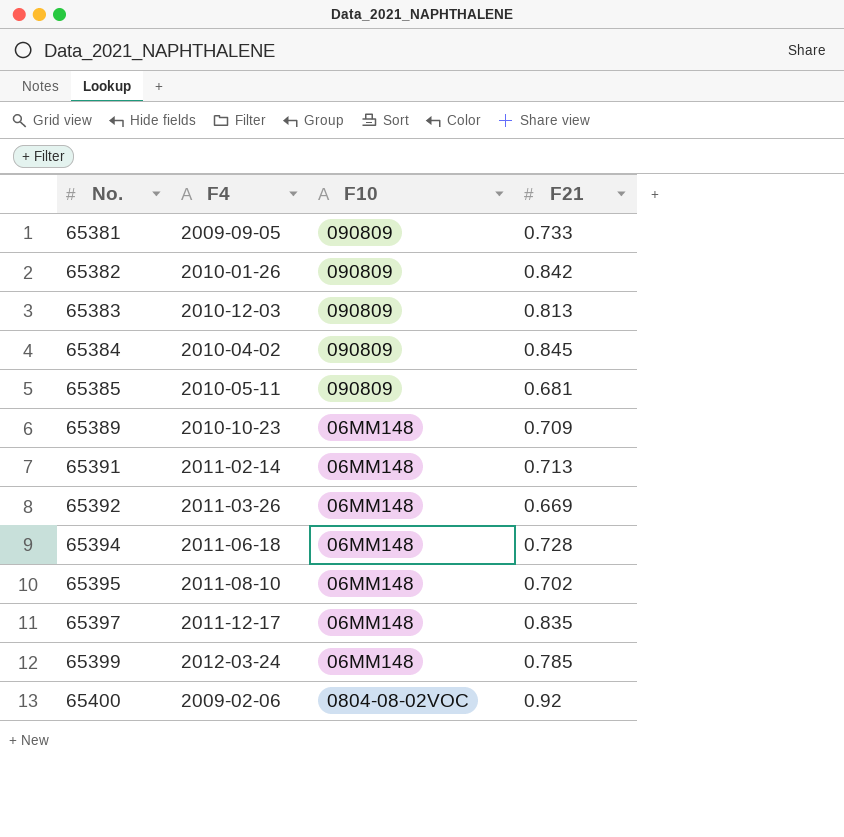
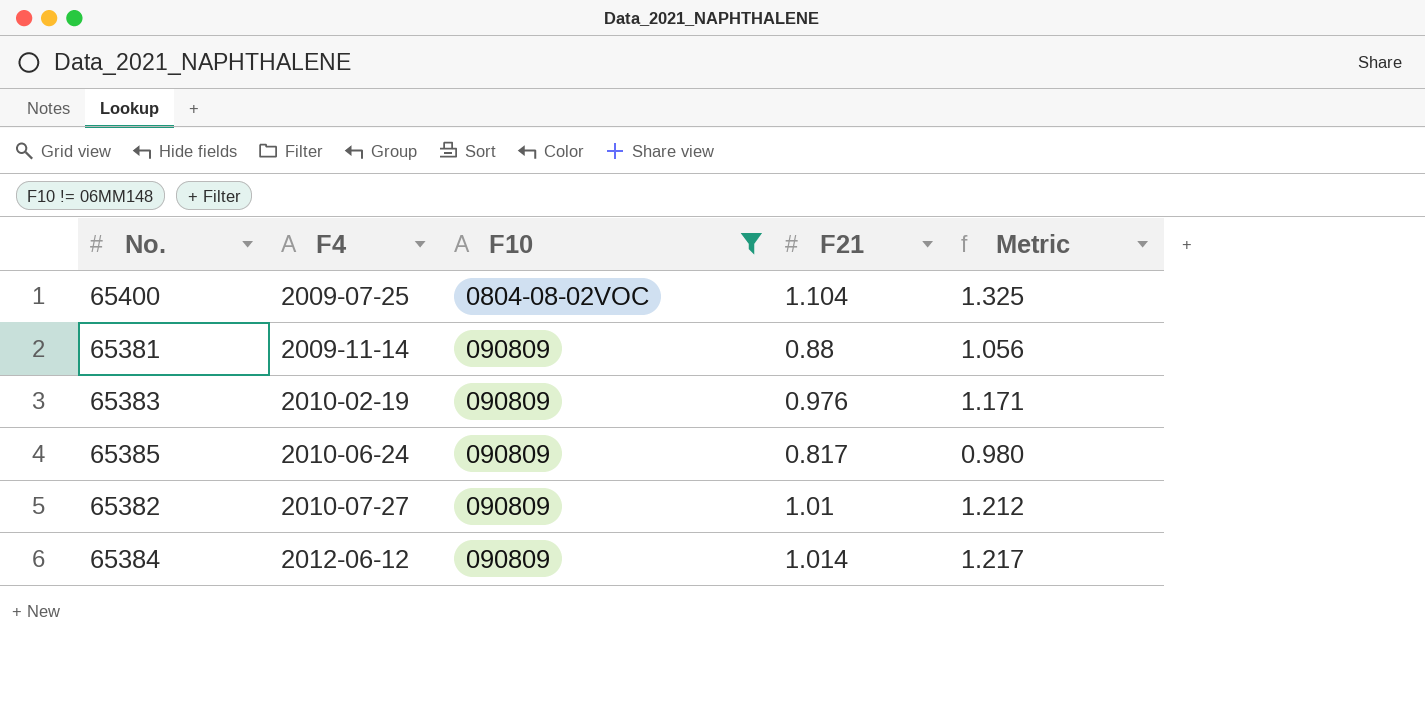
filter: none -> F10 != 06MM148
row order: No. ascending -> F4 ascending
column Metric | formula: none -> [F21] * 1.2
65400 | F4: 2009-02-06 -> 2009-07-25
65400 | F21: 0.92 -> 1.104
65381 | F4: 2009-09-05 -> 2009-11-14
65381 | F21: 0.733 -> 0.88
65383 | F4: 2010-12-03 -> 2010-02-19
65383 | F21: 0.813 -> 0.976
65385 | F4: 2010-05-11 -> 2010-06-24
65385 | F21: 0.681 -> 0.817
65382 | F4: 2010-01-26 -> 2010-07-27
65382 | F21: 0.842 -> 1.01
65384 | F4: 2010-04-02 -> 2012-06-12
65384 | F21: 0.845 -> 1.014

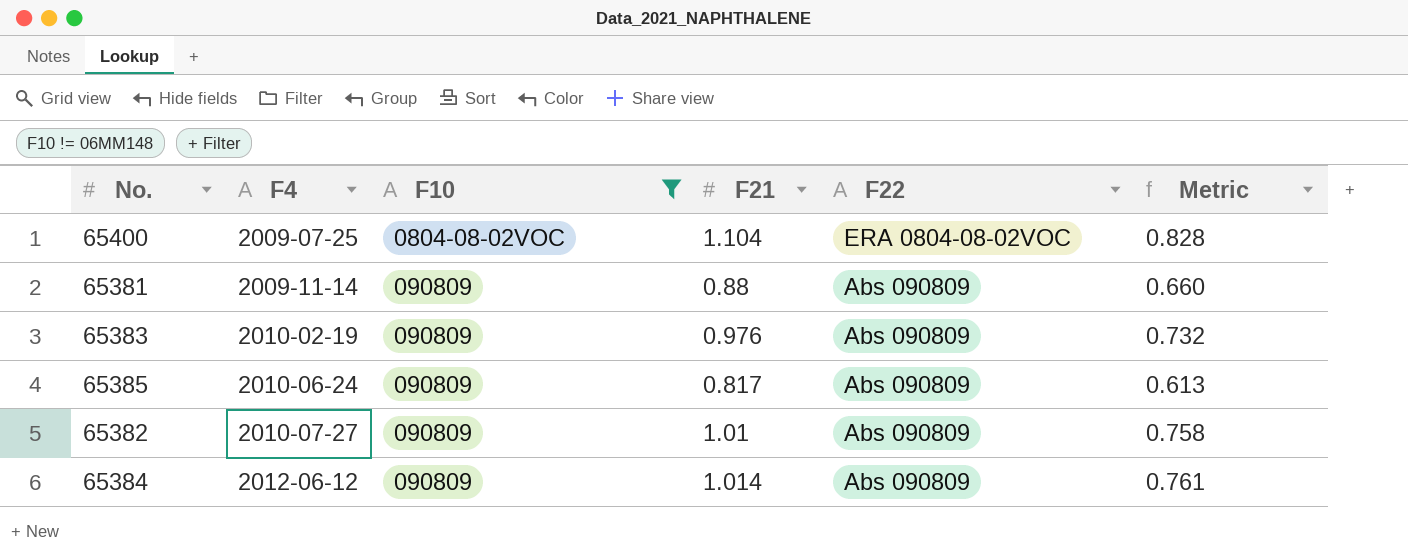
column F22 | position: none -> 5
column Metric | formula: [F21] * 1.2 -> [F21] * 0.75

